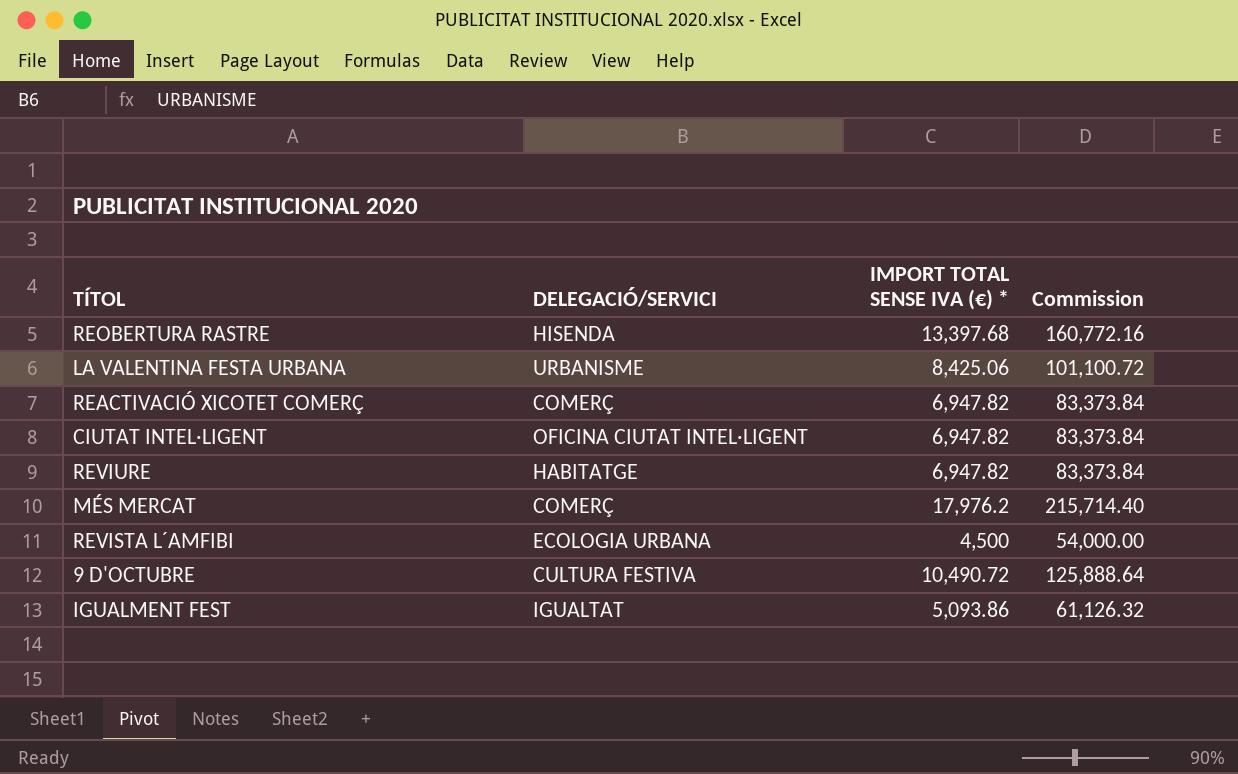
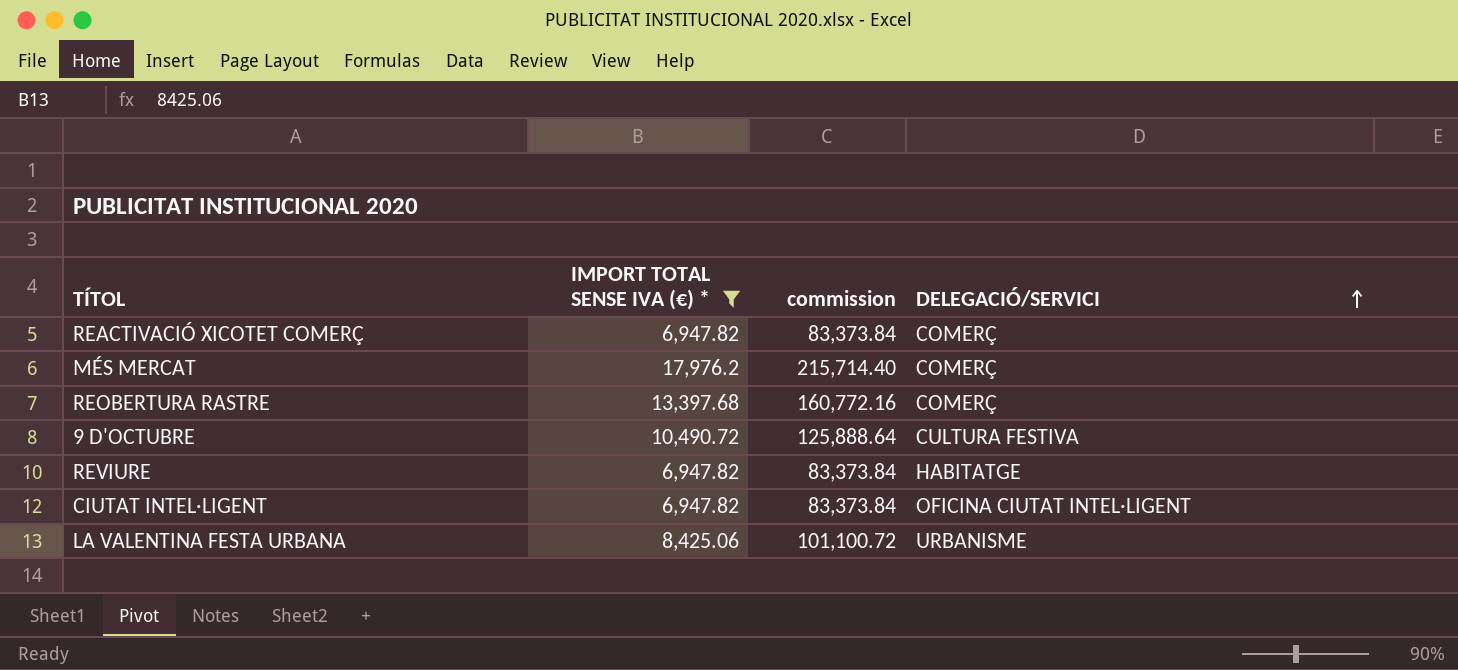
filter: none -> IMPORT TOTAL SENSE IVA (€) * >= 6,947.82
row order: none -> DELEGACIÓ/SERVICI ascending
column name: Commission -> commission
column DELEGACIÓ/SERVICI | position: 2 -> 4
REOBERTURA RASTRE | DELEGACIÓ/SERVICI: HISENDA -> COMERÇ

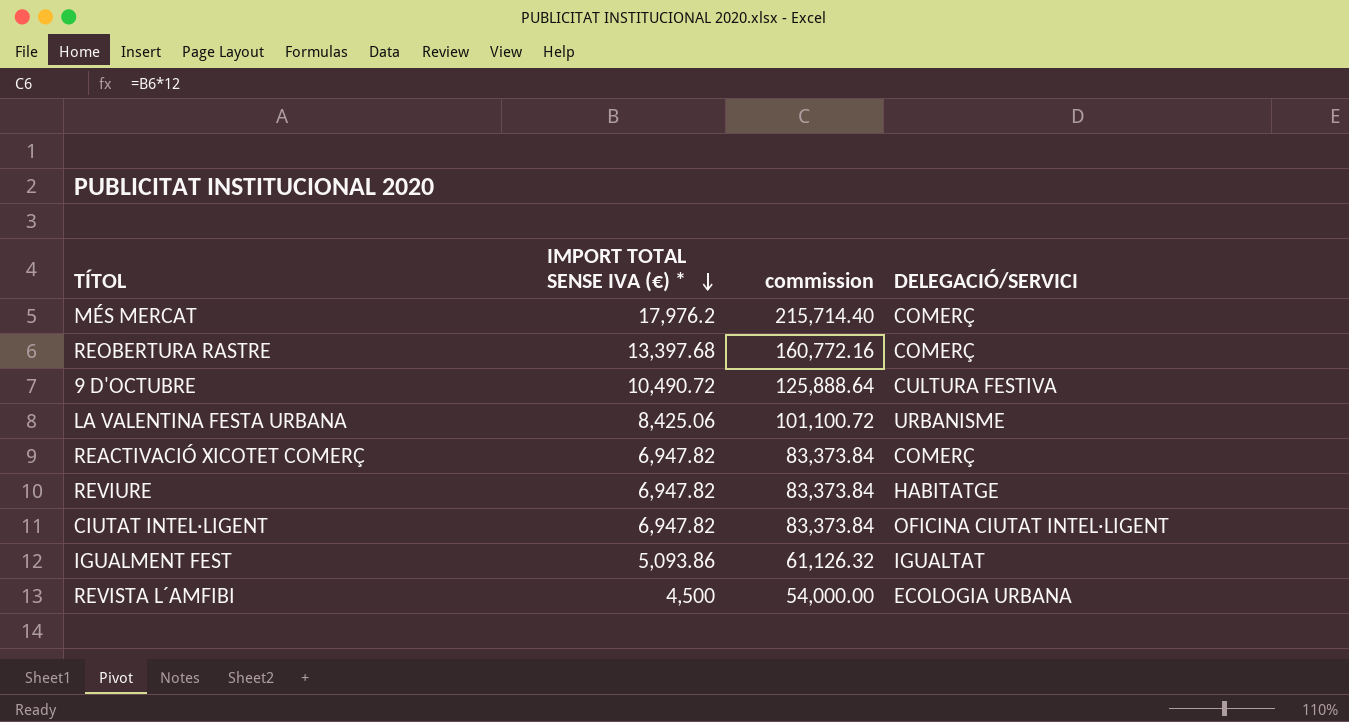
filter: IMPORT TOTAL SENSE IVA (€) * >= 6,947.82 -> none
row order: DELEGACIÓ/SERVICI ascending -> IMPORT TOTAL SENSE IVA (€) * descending

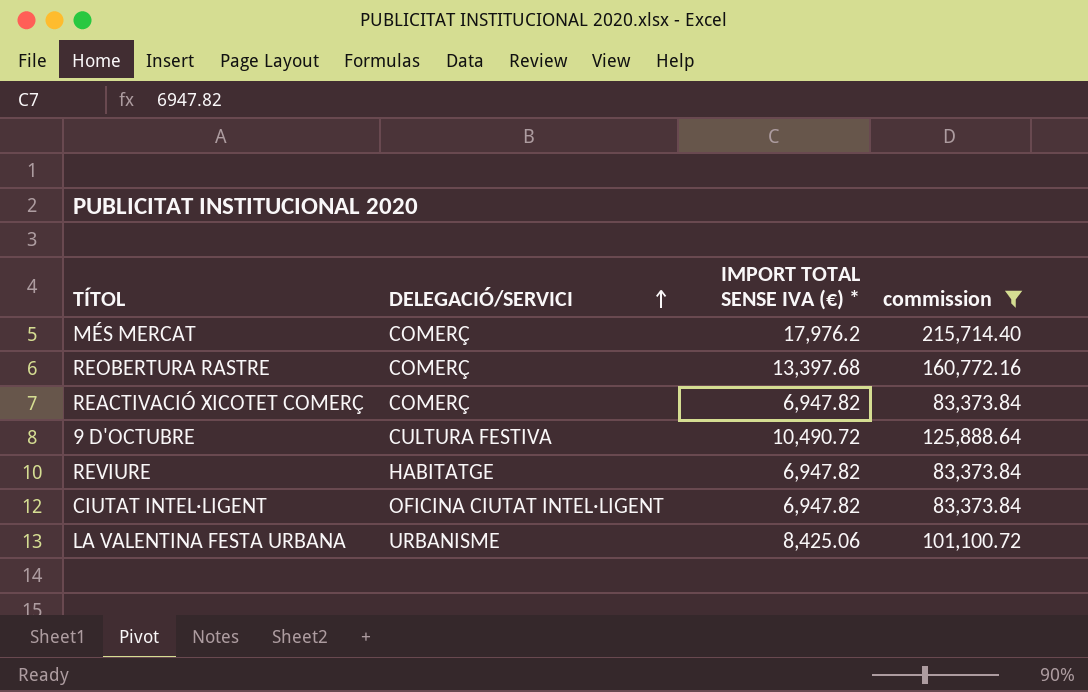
filter: none -> commission >= 83,373.84
row order: IMPORT TOTAL SENSE IVA (€) * descending -> DELEGACIÓ/SERVICI ascending
column DELEGACIÓ/SERVICI | position: 4 -> 2

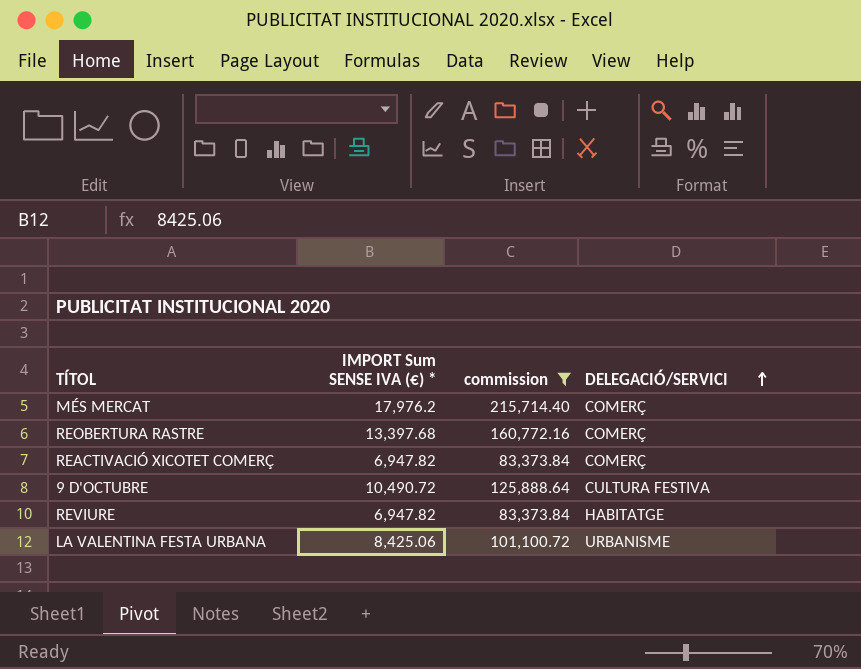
column name: IMPORT TOTAL SENSE IVA (€) * -> IMPORT Sum SENSE IVA (€) *
column DELEGACIÓ/SERVICI | position: 2 -> 4
row CIUTAT INTEL·LIGENT: OFICINA CIUTAT INTEL·LIGENT | 6,947.82 | 83,373.84 -> none

